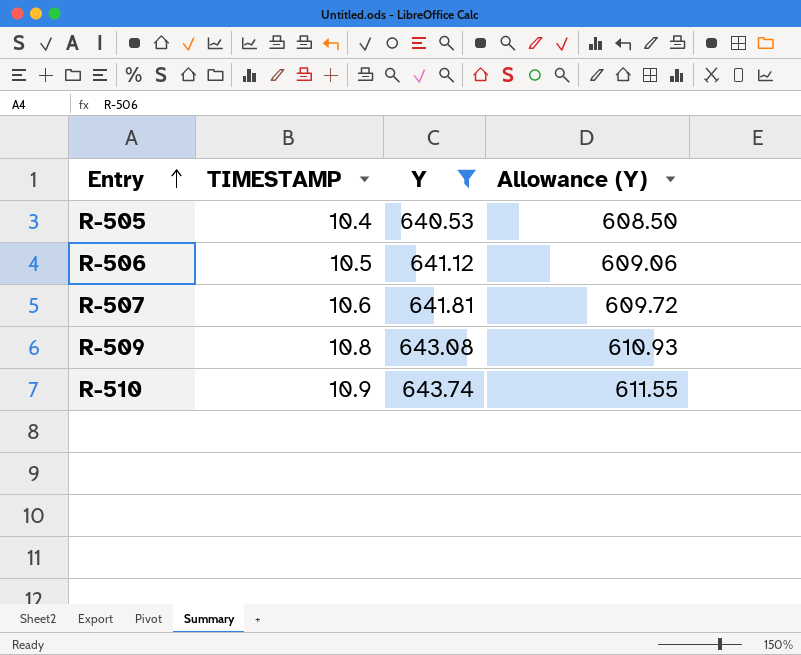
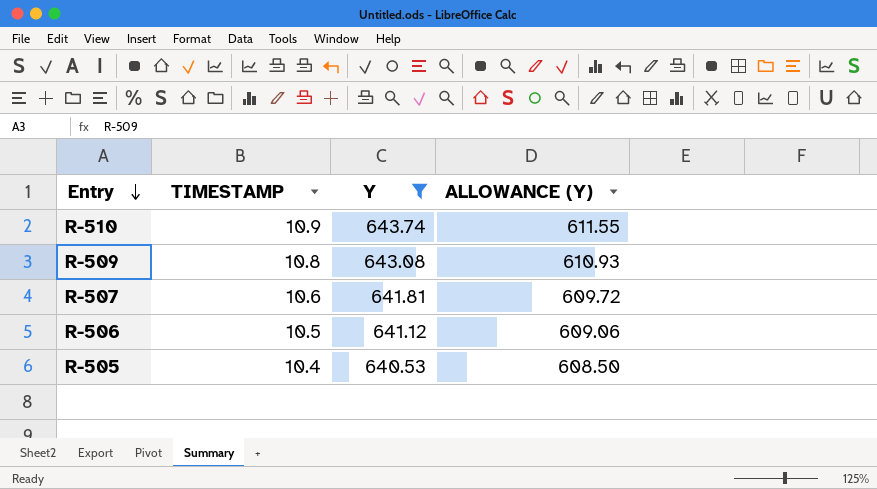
row order: Entry ascending -> Entry descending
column name: Allowance (Y) -> ALLOWANCE (Y)

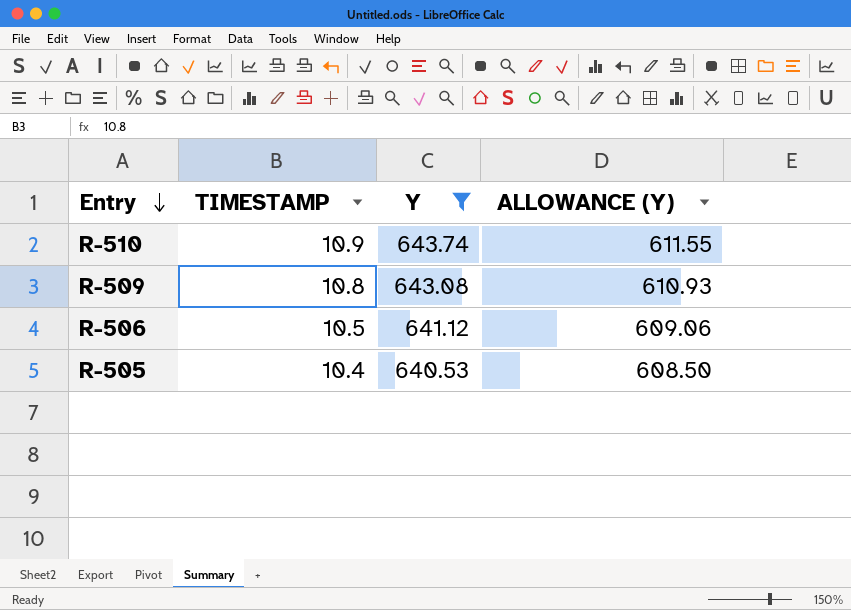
row R-507: 10.6 | 641.81 | 609.72 -> none

